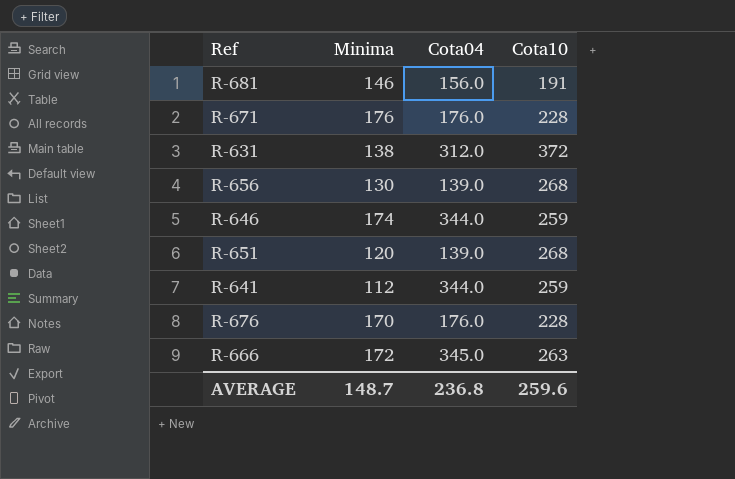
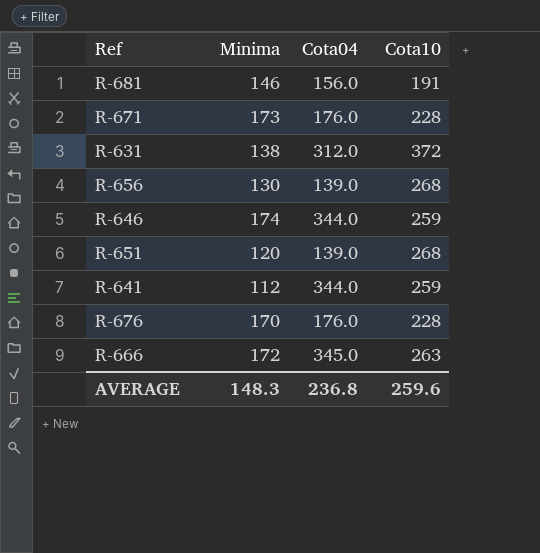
R-671 | Minima: 176 -> 173
AVERAGE | Minima: 148.7 -> 148.3

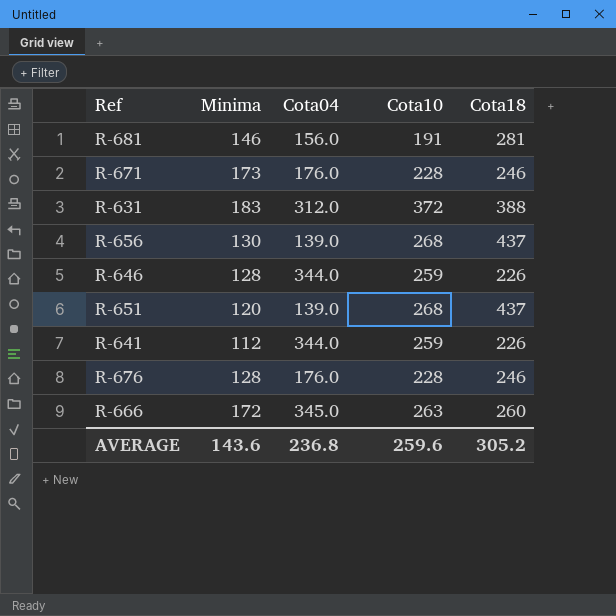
column Cota18 | position: none -> 5
R-631 | Minima: 138 -> 183
R-646 | Minima: 174 -> 128
R-676 | Minima: 170 -> 128
AVERAGE | Minima: 148.3 -> 143.6

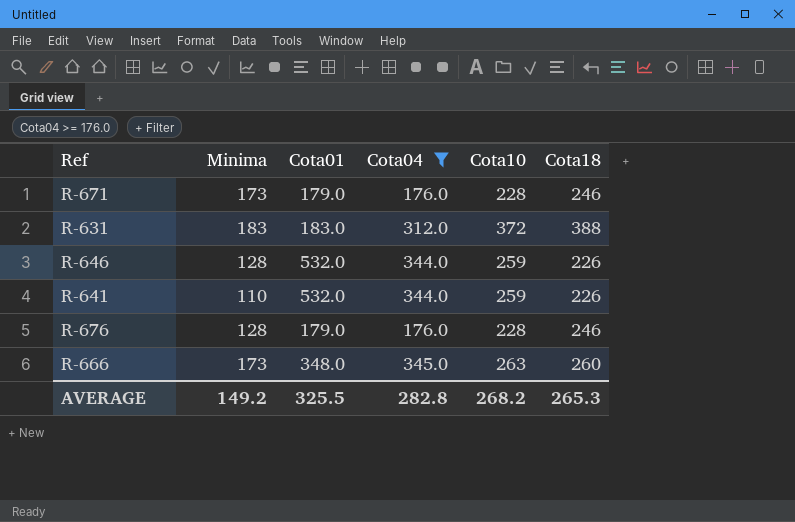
filter: none -> Cota04 >= 176.0
column Cota01 | position: none -> 3
R-641 | Minima: 112 -> 110
R-666 | Minima: 172 -> 173
AVERAGE | Minima: 143.6 -> 149.2
AVERAGE | Cota04: 236.8 -> 282.8
AVERAGE | Cota10: 259.6 -> 268.2
AVERAGE | Cota18: 305.2 -> 265.3

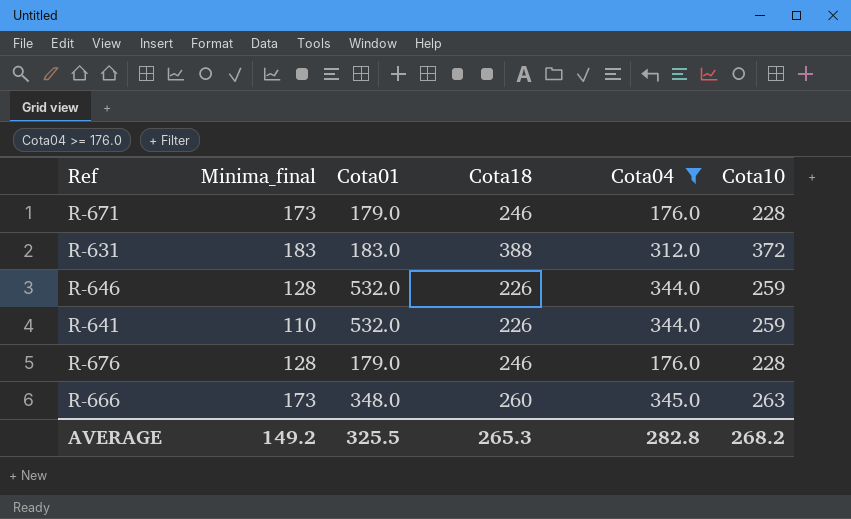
column name: Minima -> Minima_final
column Cota18 | position: 6 -> 4

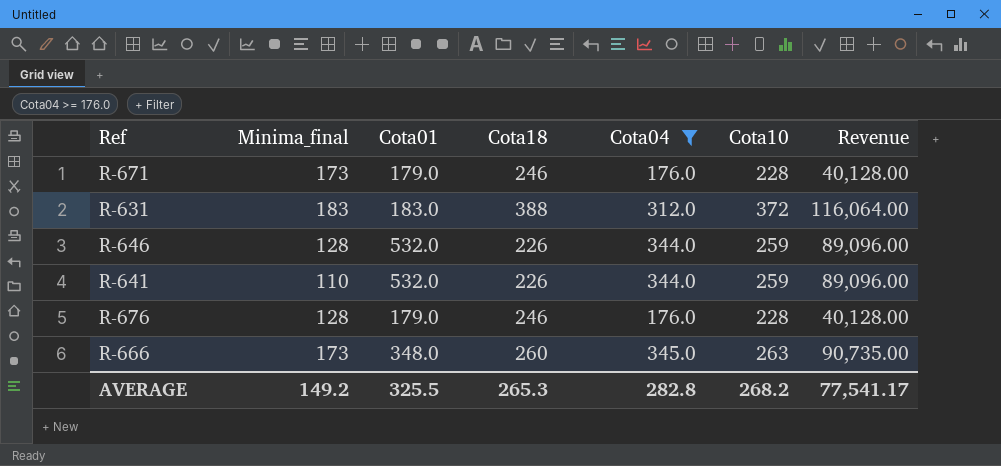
column Revenue | formula: none -> [Cota04] * [Cota10]

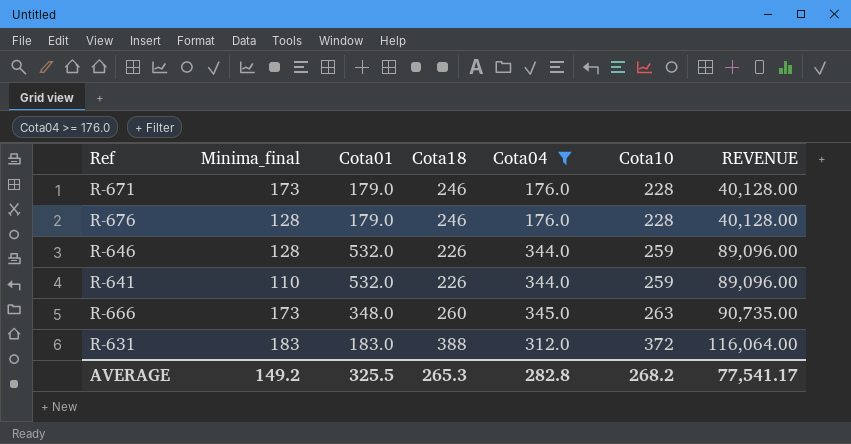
row order: none -> Cota10 ascending
column name: Revenue -> REVENUE

